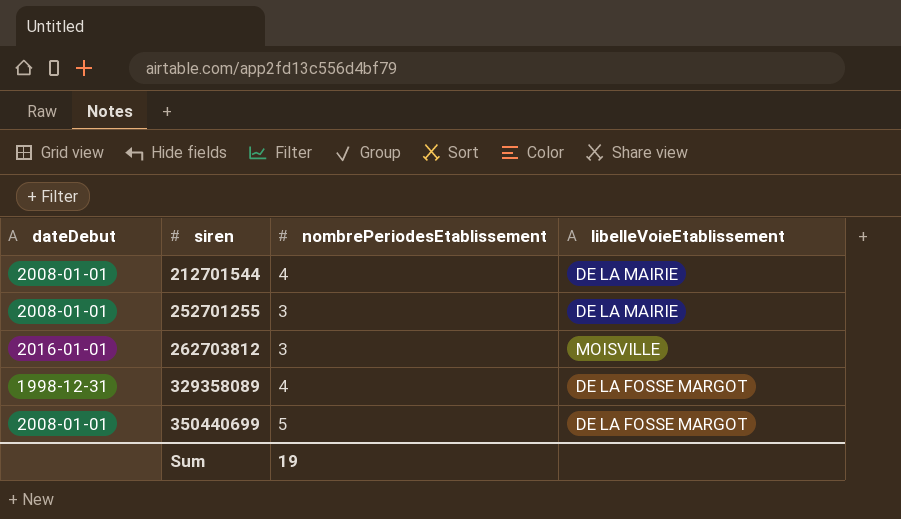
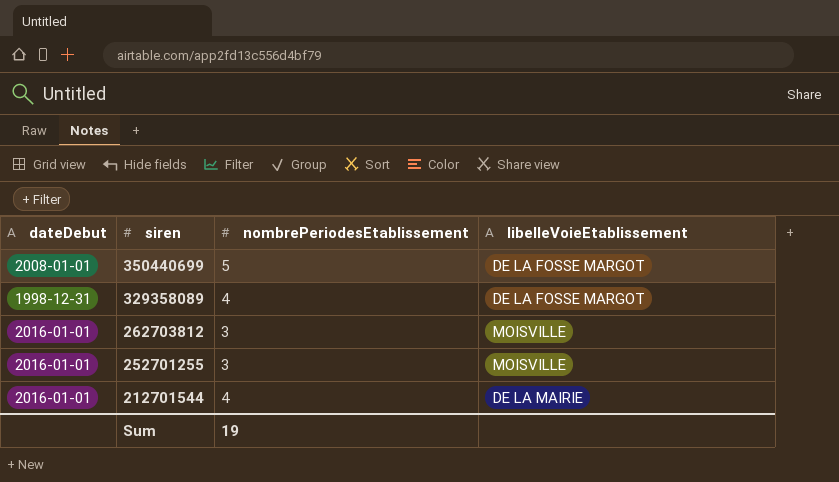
row order: siren ascending -> siren descending
252701255 | dateDebut: 2008-01-01 -> 2016-01-01
252701255 | libelleVoieEtablissement: DE LA MAIRIE -> MOISVILLE
212701544 | dateDebut: 2008-01-01 -> 2016-01-01

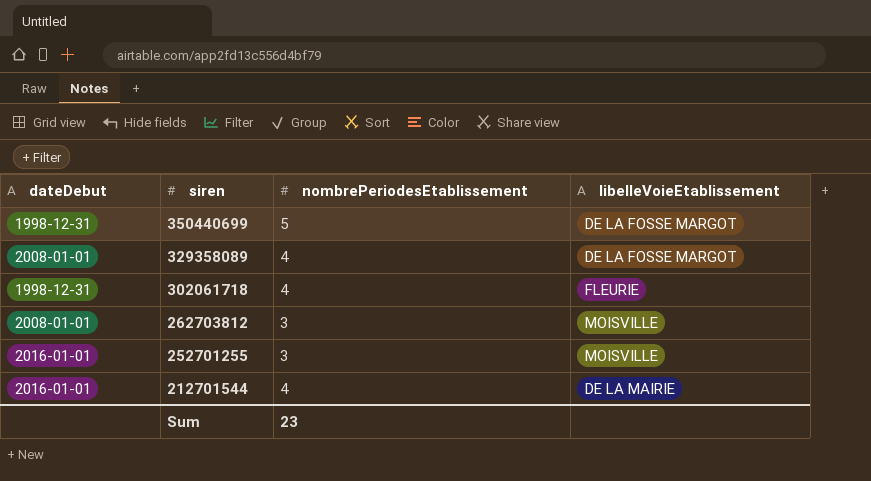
350440699 | dateDebut: 2008-01-01 -> 1998-12-31
329358089 | dateDebut: 1998-12-31 -> 2008-01-01
row 302061718: none -> 1998-12-31 | 4 | FLEURIE
262703812 | dateDebut: 2016-01-01 -> 2008-01-01
Sum | nombrePeriodesEtablissement: 19 -> 23

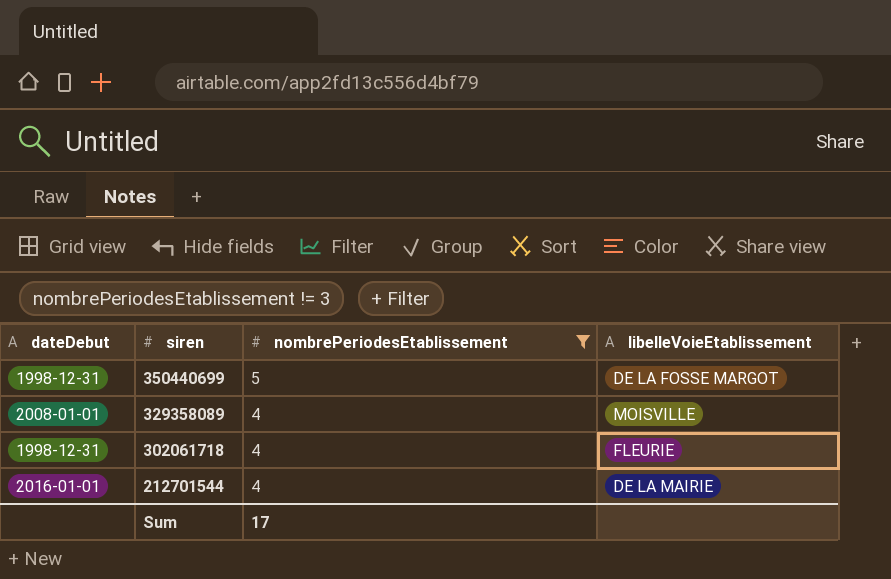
filter: none -> nombrePeriodesEtablissement != 3
329358089 | libelleVoieEtablissement: DE LA FOSSE MARGOT -> MOISVILLE
Sum | nombrePeriodesEtablissement: 23 -> 17

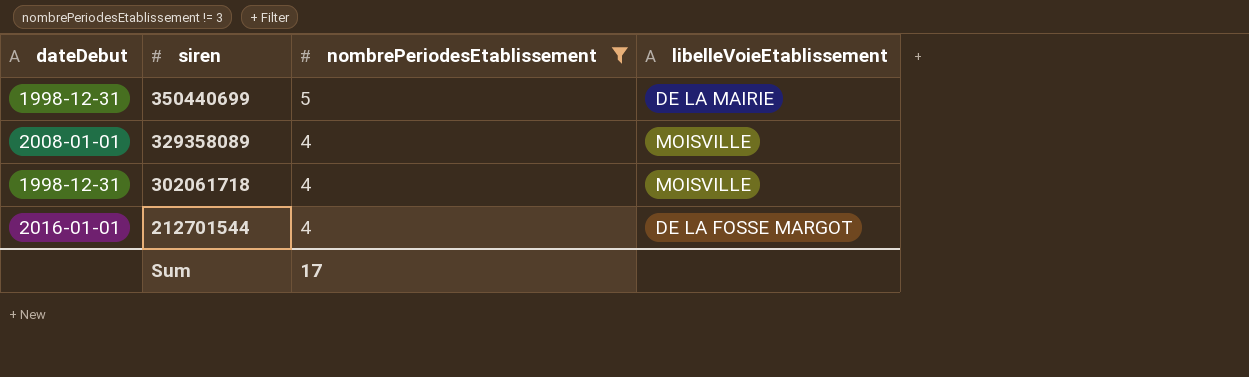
350440699 | libelleVoieEtablissement: DE LA FOSSE MARGOT -> DE LA MAIRIE
302061718 | libelleVoieEtablissement: FLEURIE -> MOISVILLE
212701544 | libelleVoieEtablissement: DE LA MAIRIE -> DE LA FOSSE MARGOT

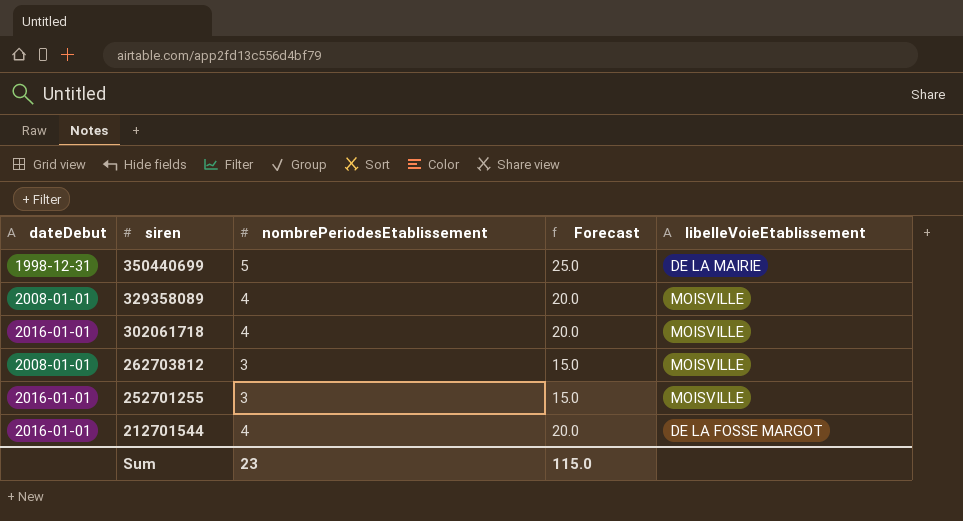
filter: nombrePeriodesEtablissement != 3 -> none
column Forecast | formula: none -> [nombrePeriodesEtablissement] * 5
302061718 | dateDebut: 1998-12-31 -> 2016-01-01
Sum | nombrePeriodesEtablissement: 17 -> 23

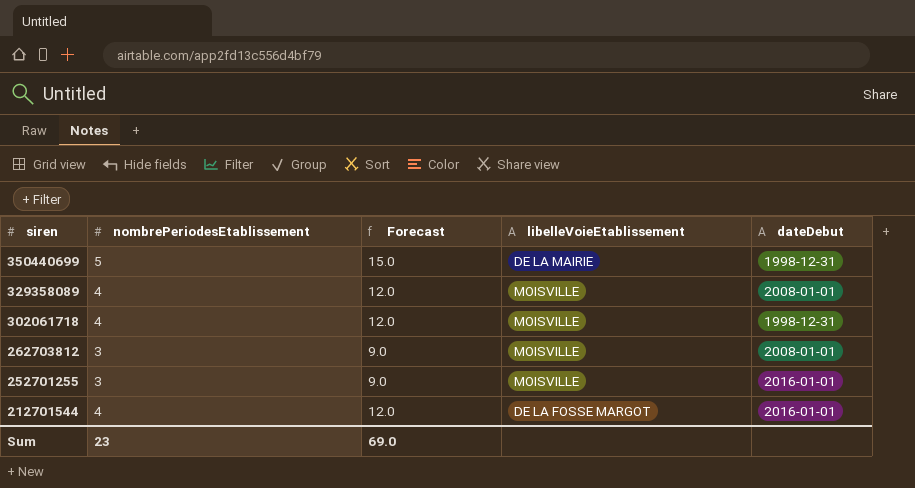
column Forecast | formula: [nombrePeriodesEtablissement] * 5 -> [nombrePeriodesEtablissement] * 3
column dateDebut | position: 1 -> 5
302061718 | dateDebut: 2016-01-01 -> 1998-12-31
Sum | Forecast: 115.0 -> 69.0

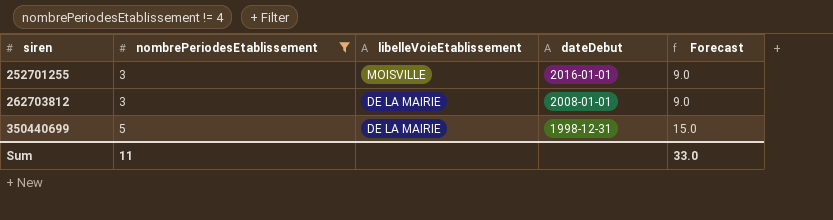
filter: none -> nombrePeriodesEtablissement != 4
row order: siren descending -> siren ascending
column Forecast | position: 3 -> 5
262703812 | libelleVoieEtablissement: MOISVILLE -> DE LA MAIRIE
Sum | nombrePeriodesEtablissement: 23 -> 11
Sum | Forecast: 69.0 -> 33.0

